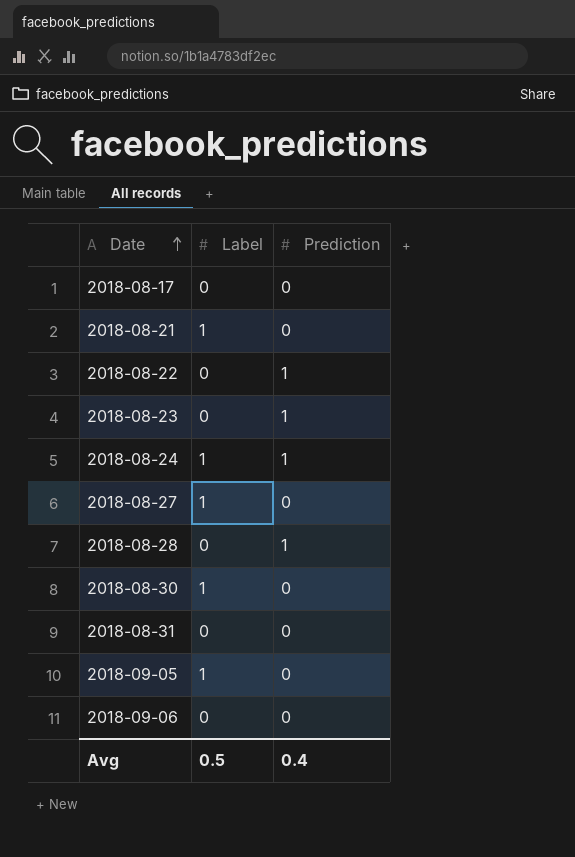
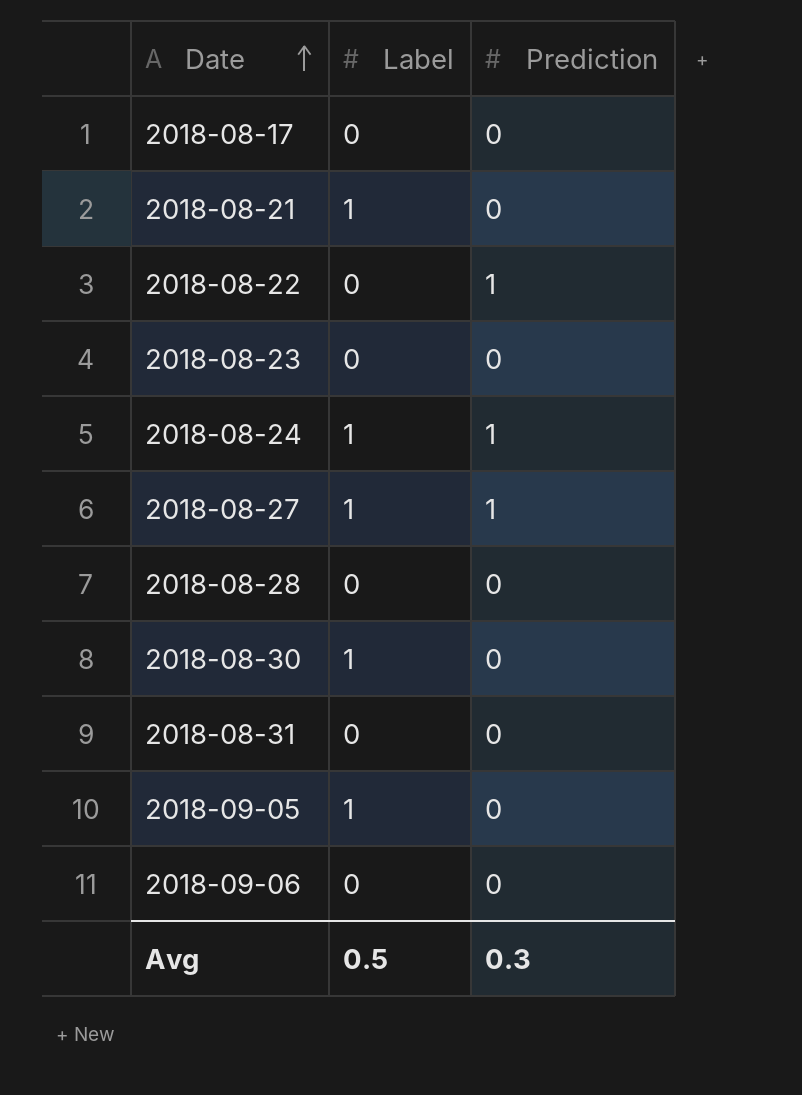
2018-08-23 | Prediction: 1 -> 0
2018-08-27 | Prediction: 0 -> 1
2018-08-28 | Prediction: 1 -> 0
Avg | Prediction: 0.4 -> 0.3

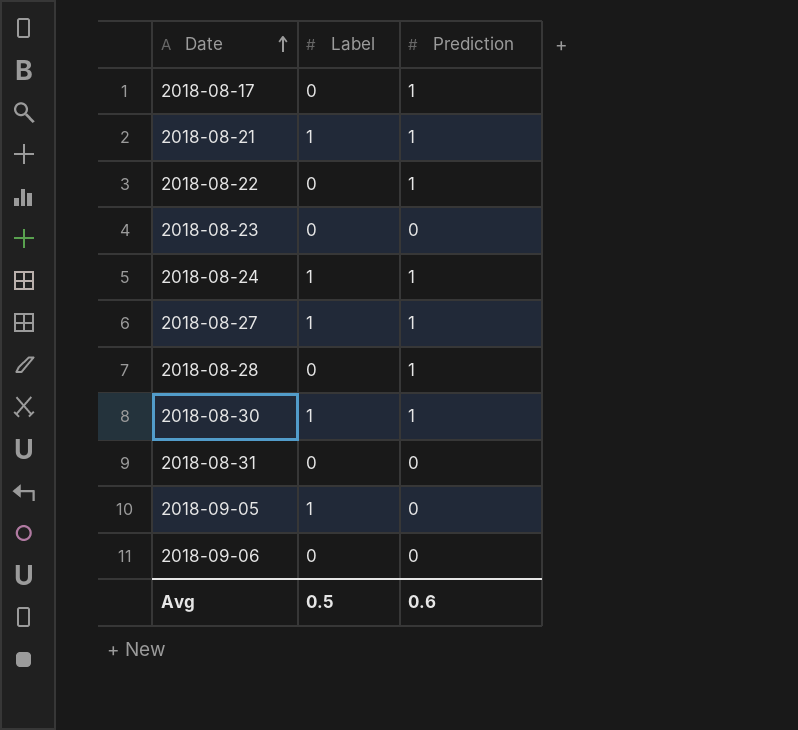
2018-08-17 | Prediction: 0 -> 1
2018-08-21 | Prediction: 0 -> 1
2018-08-28 | Prediction: 0 -> 1
2018-08-30 | Prediction: 0 -> 1
Avg | Prediction: 0.3 -> 0.6

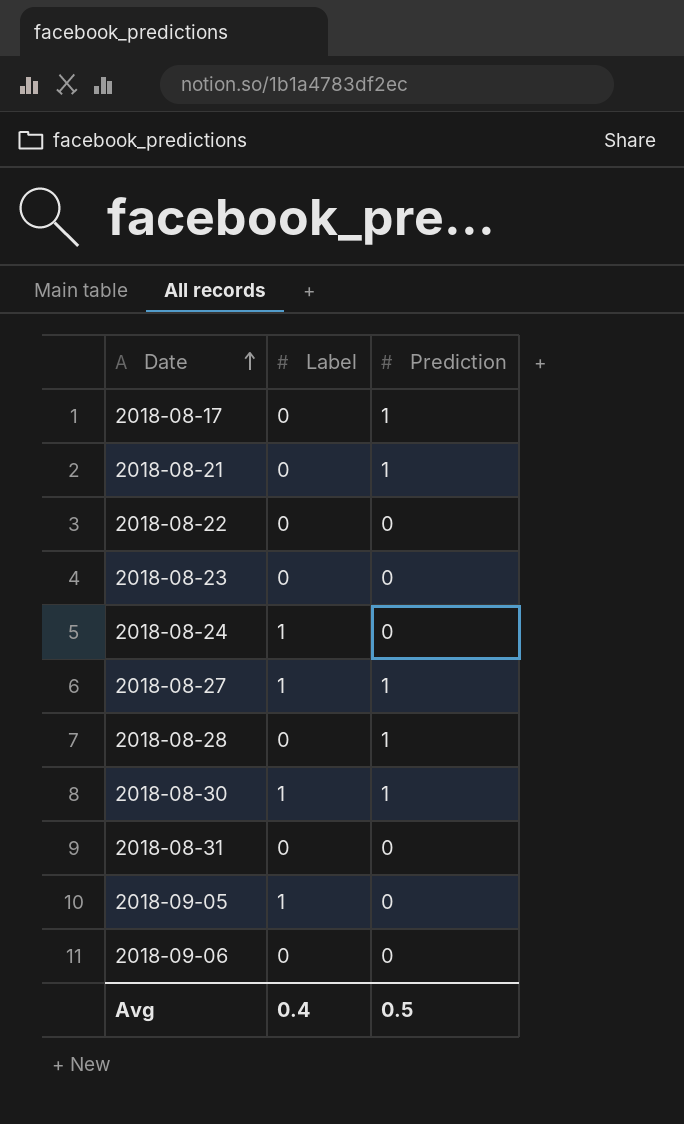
2018-08-21 | Label: 1 -> 0
2018-08-22 | Prediction: 1 -> 0
2018-08-24 | Prediction: 1 -> 0
Avg | Label: 0.5 -> 0.4
Avg | Prediction: 0.6 -> 0.5

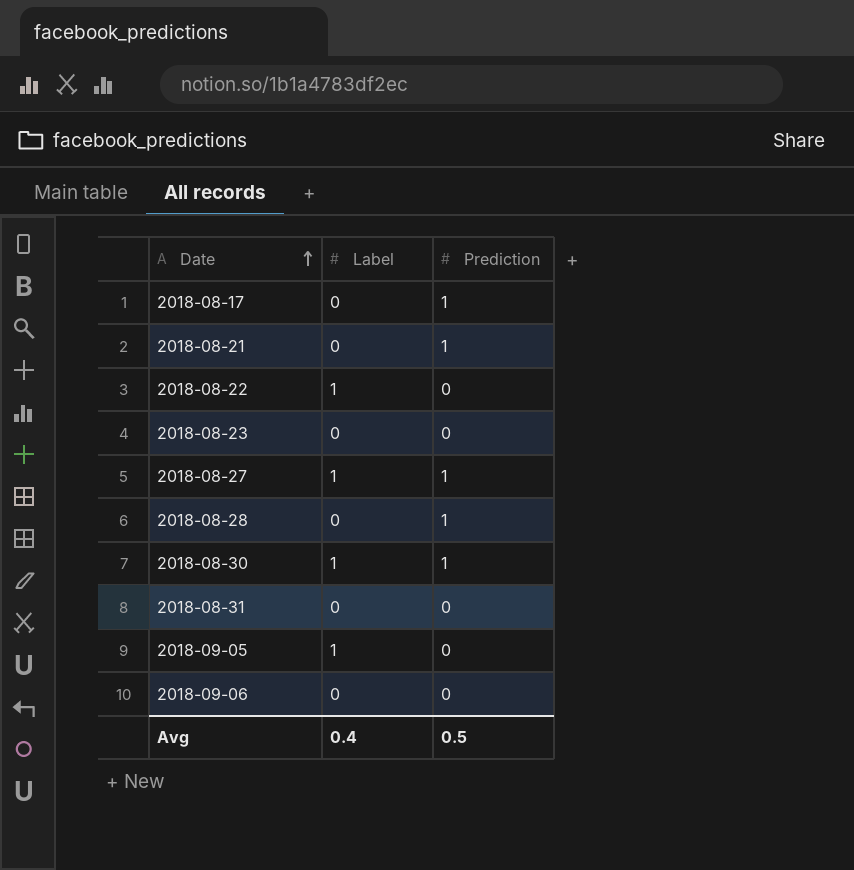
row 2018-08-24: 1 | 0 -> none
2018-08-22 | Label: 0 -> 1

